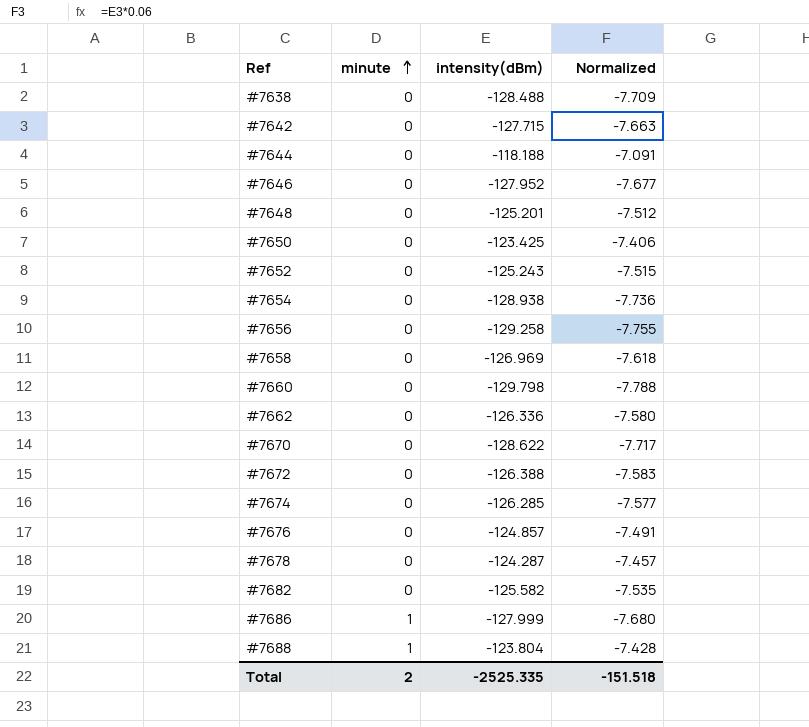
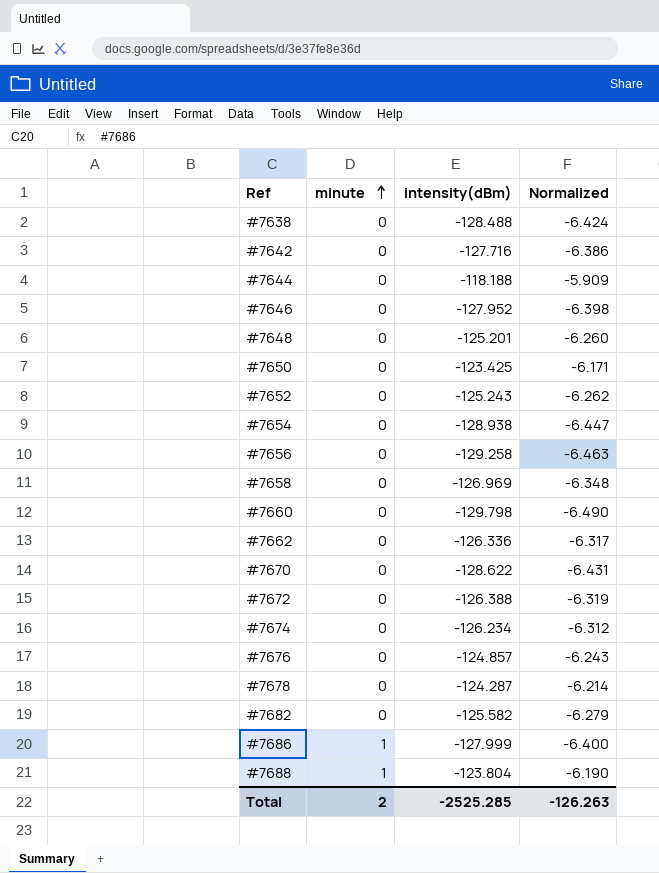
column Normalized | formula: [intensity(dBm)] * 0.06 -> [intensity(dBm)] * 0.05
#7642 | intensity(dBm): -127.715 -> -127.716
#7674 | intensity(dBm): -126.285 -> -126.234
Total | intensity(dBm): -2525.335 -> -2525.285
Total | Normalized: -151.518 -> -126.263

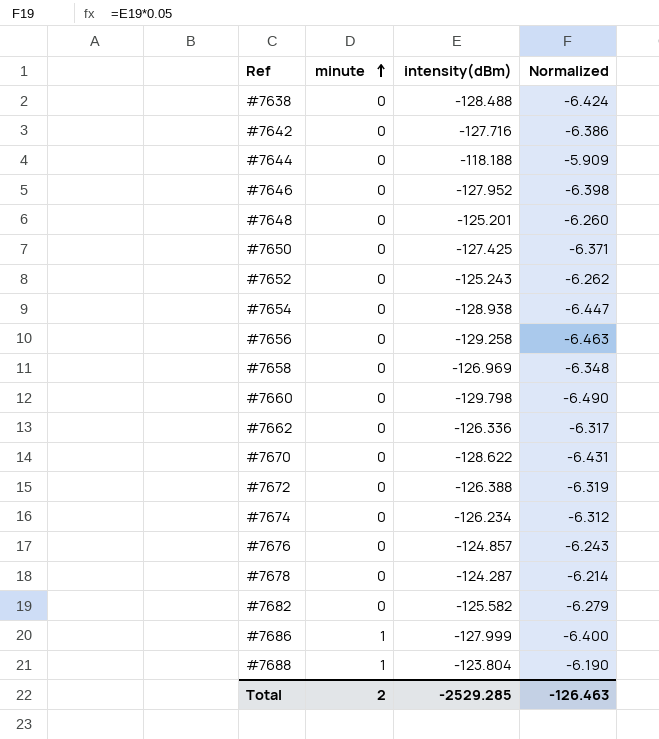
#7650 | intensity(dBm): -123.425 -> -127.425
#7650 | Normalized: -6.171 -> -6.371
Total | intensity(dBm): -2525.285 -> -2529.285
Total | Normalized: -126.263 -> -126.463

